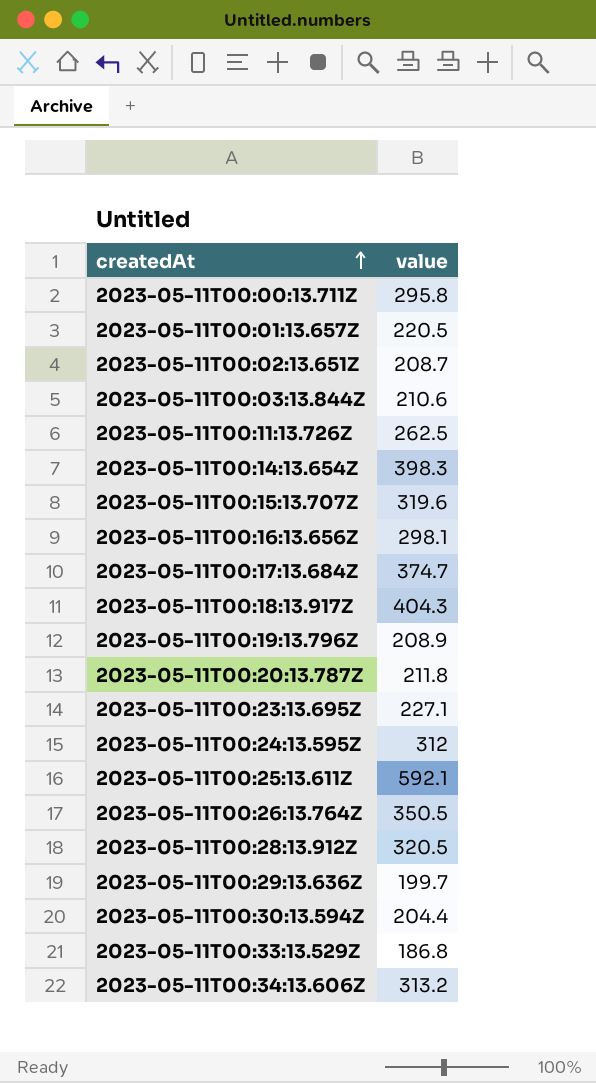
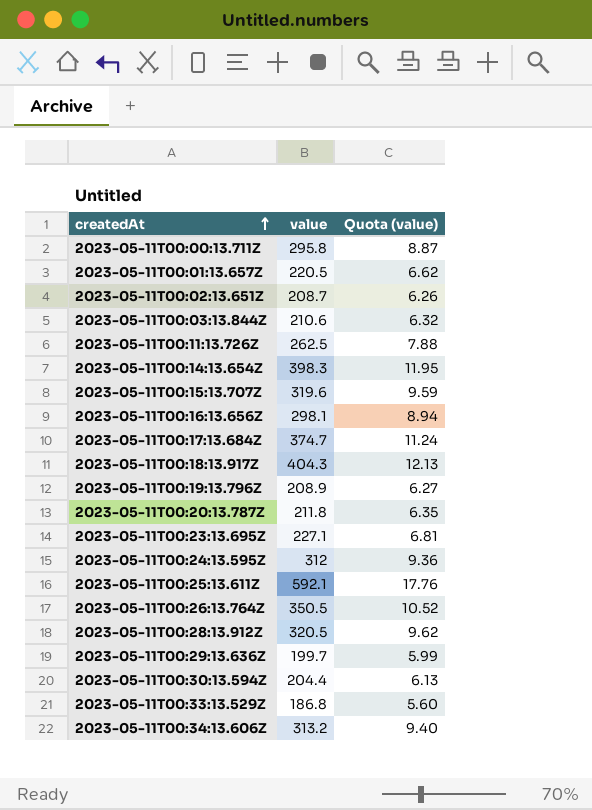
column Quota (value) | formula: none -> [value] * 0.03

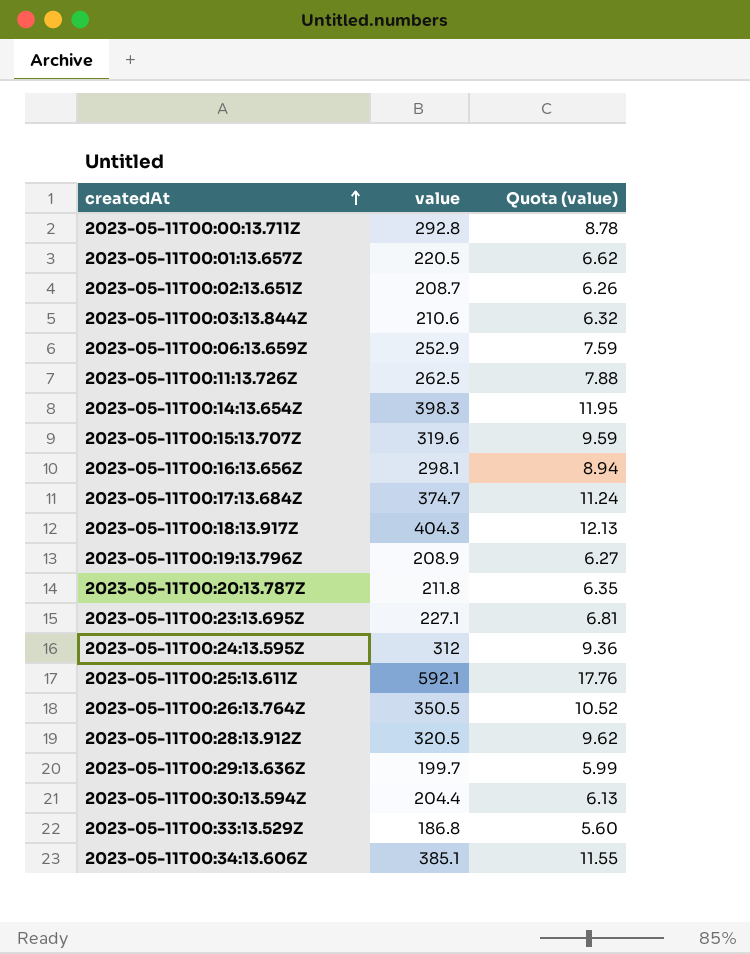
2023-05-11T00:00:13.711Z | value: 295.8 -> 292.8
2023-05-11T00:00:13.711Z | Quota (value): 8.87 -> 8.78
row 2023-05-11T00:06:13.659Z: none -> 252.9 | 7.59
2023-05-11T00:34:13.606Z | value: 313.2 -> 385.1
2023-05-11T00:34:13.606Z | Quota (value): 9.40 -> 11.55

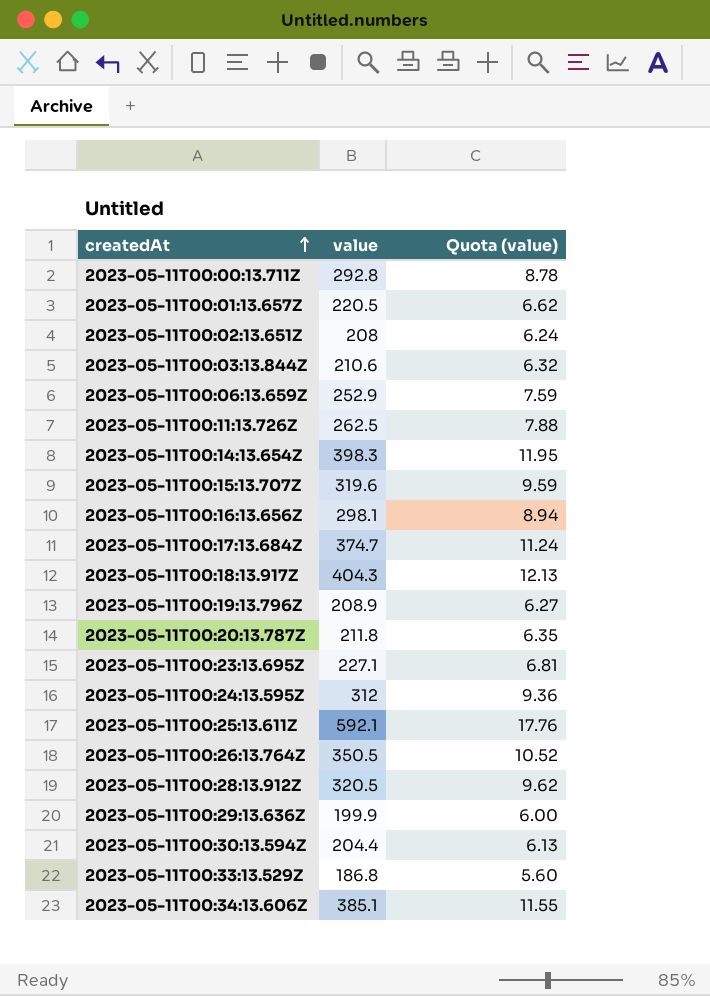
2023-05-11T00:02:13.651Z | value: 208.7 -> 208
2023-05-11T00:02:13.651Z | Quota (value): 6.26 -> 6.24
2023-05-11T00:29:13.636Z | value: 199.7 -> 199.9
2023-05-11T00:29:13.636Z | Quota (value): 5.99 -> 6.00

